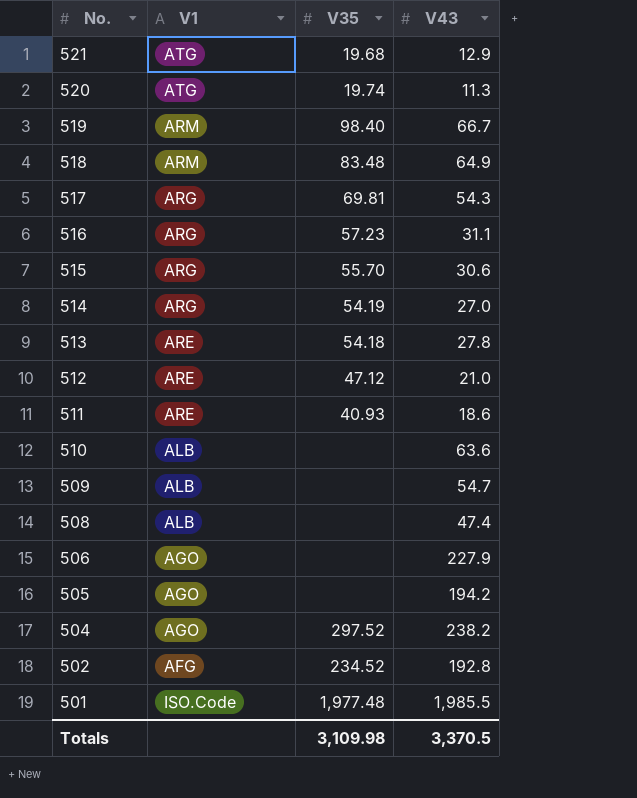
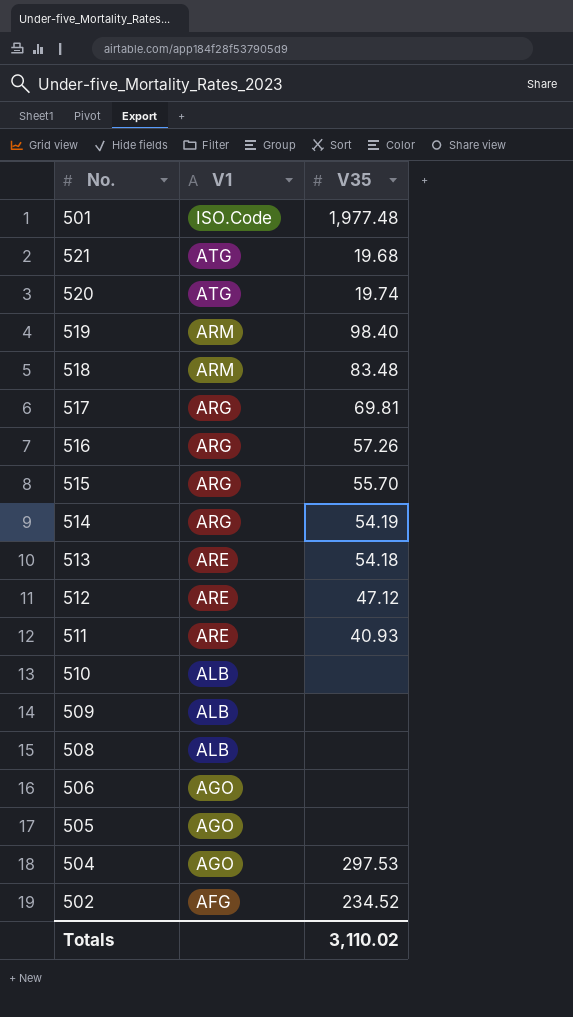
row order: No. descending -> V1 descending
column V43 | position: 4 -> none
516 | V35: 57.23 -> 57.26
504 | V35: 297.52 -> 297.53
Totals | V35: 3,109.98 -> 3,110.02

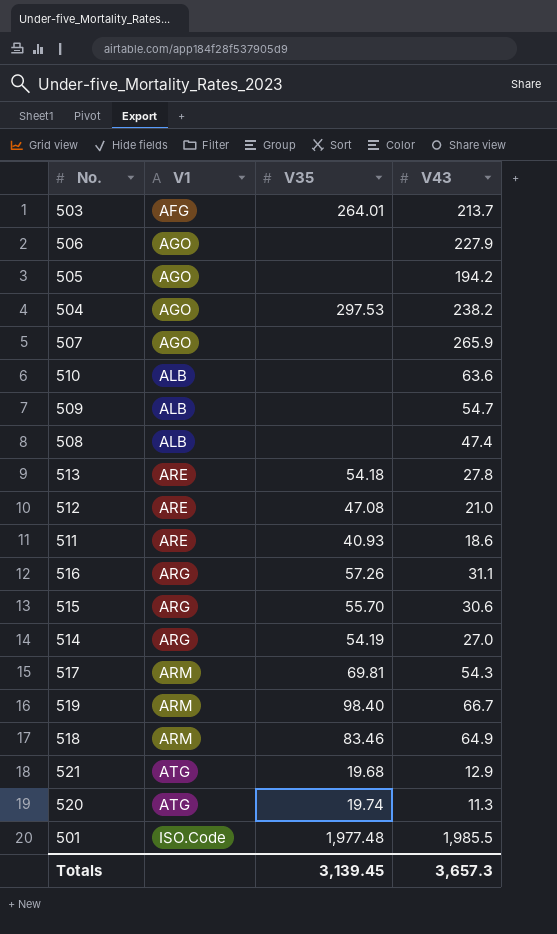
row order: V1 descending -> V1 ascending
column V43 | position: none -> 4
row 502: AFG | 234.52 -> none
row 503: none -> AFG | 264.01 | 213.7
row 507: none -> AGO | none | 265.9
512 | V35: 47.12 -> 47.08
517 | V1: ARG -> ARM
518 | V35: 83.48 -> 83.46
Totals | V35: 3,110.02 -> 3,139.45

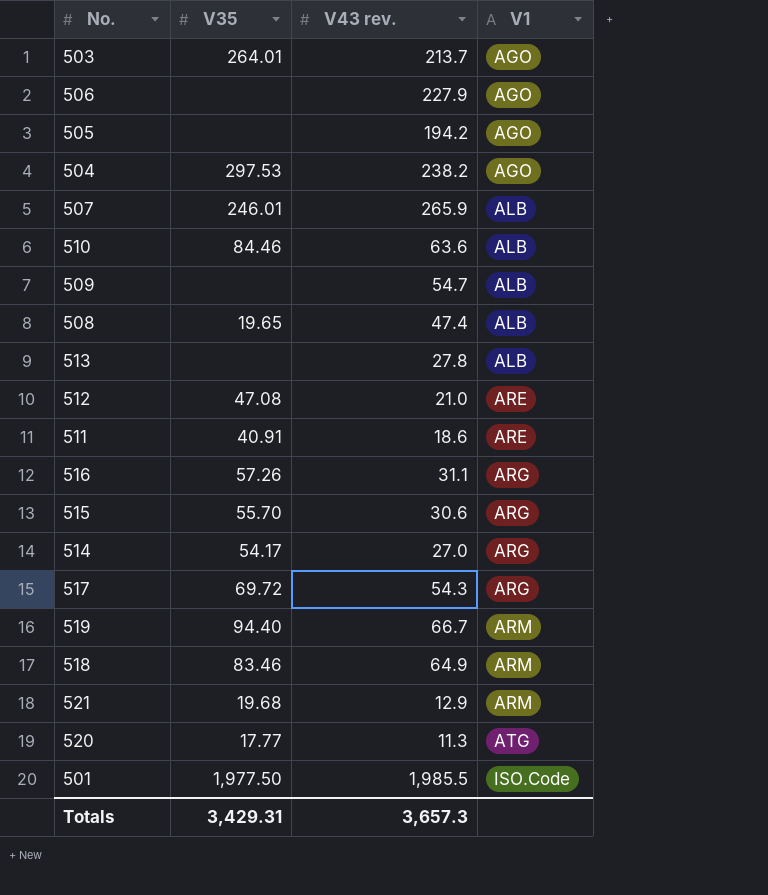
column name: V43 -> V43 rev.
column V1 | position: 2 -> 4
503 | V1: AFG -> AGO
507 | V35: none -> 246.01
507 | V1: AGO -> ALB
510 | V35: none -> 84.46
508 | V35: none -> 19.65
513 | V35: 54.18 -> none
513 | V1: ARE -> ALB
511 | V35: 40.93 -> 40.91
514 | V35: 54.19 -> 54.17
517 | V35: 69.81 -> 69.72
517 | V1: ARM -> ARG
519 | V35: 98.40 -> 94.40
521 | V1: ATG -> ARM
520 | V35: 19.74 -> 17.77
501 | V35: 1,977.48 -> 1,977.50
Totals | V35: 3,139.45 -> 3,429.31

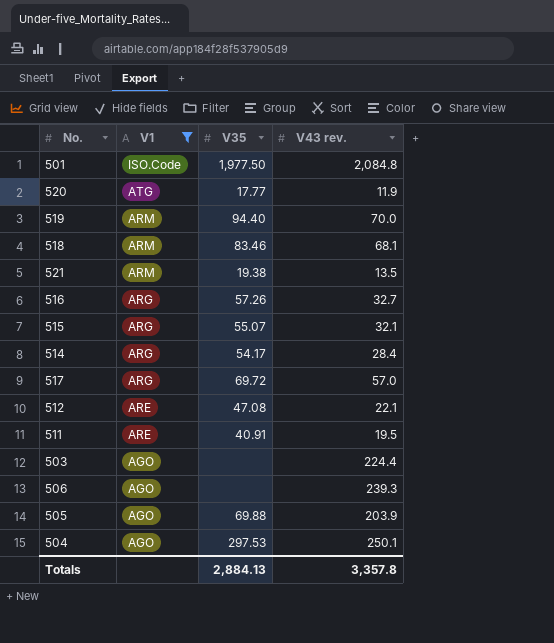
filter: none -> V1 != ALB
row order: V1 ascending -> V1 descending
column V1 | position: 4 -> 2
501 | V43 rev.: 1,985.5 -> 2,084.8
520 | V43 rev.: 11.3 -> 11.9
519 | V43 rev.: 66.7 -> 70.0
518 | V43 rev.: 64.9 -> 68.1
521 | V35: 19.68 -> 19.38
521 | V43 rev.: 12.9 -> 13.5
516 | V43 rev.: 31.1 -> 32.7
515 | V35: 55.70 -> 55.07
515 | V43 rev.: 30.6 -> 32.1
514 | V43 rev.: 27.0 -> 28.4
517 | V43 rev.: 54.3 -> 57.0
512 | V43 rev.: 21.0 -> 22.1
511 | V43 rev.: 18.6 -> 19.5
503 | V35: 264.01 -> none
503 | V43 rev.: 213.7 -> 224.4
506 | V43 rev.: 227.9 -> 239.3
505 | V35: none -> 69.88
505 | V43 rev.: 194.2 -> 203.9
504 | V43 rev.: 238.2 -> 250.1
Totals | V35: 3,429.31 -> 2,884.13
Totals | V43 rev.: 3,657.3 -> 3,357.8

